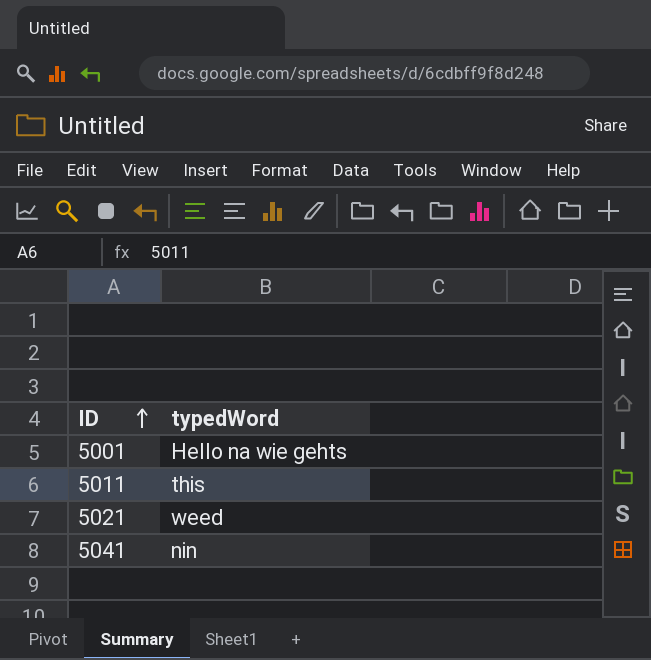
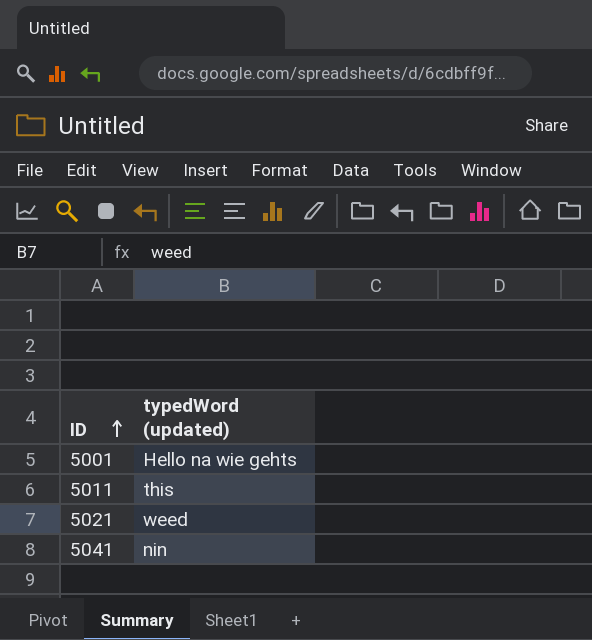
column name: typedWord -> typedWord (updated)

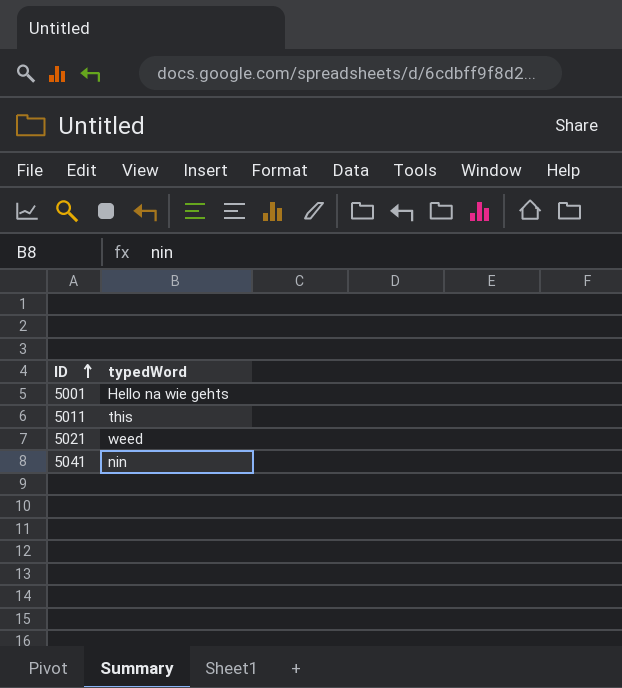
column name: typedWord (updated) -> typedWord

